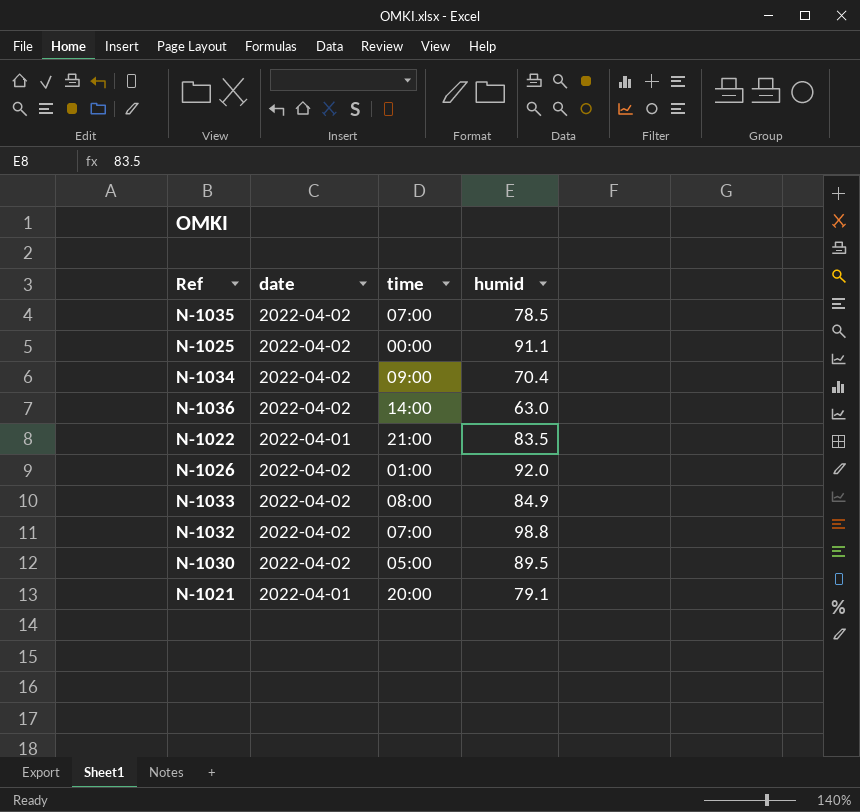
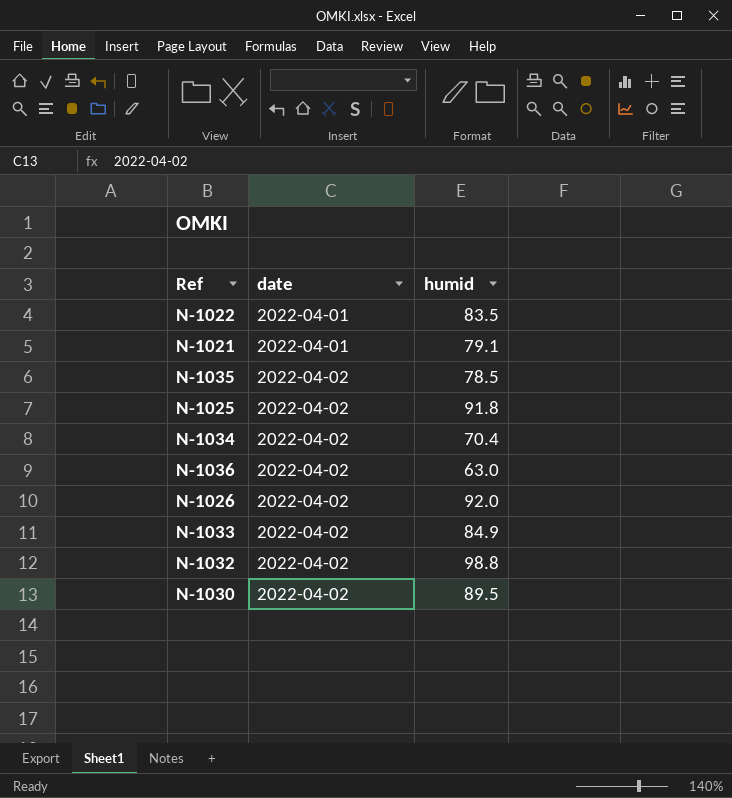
row order: none -> date ascending
column time | position: 3 -> none
N-1025 | humid: 91.1 -> 91.8

